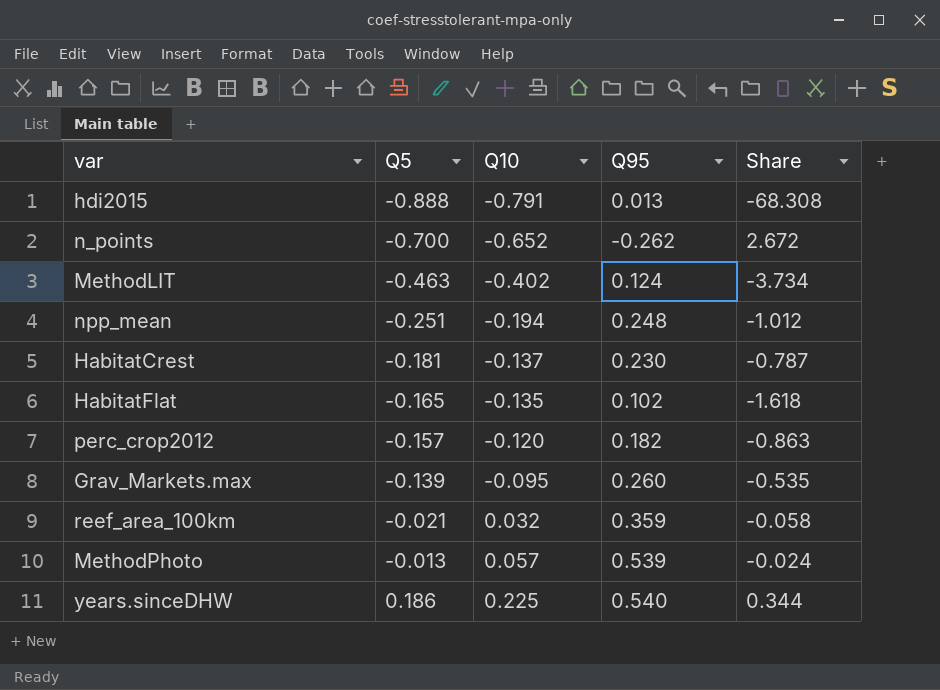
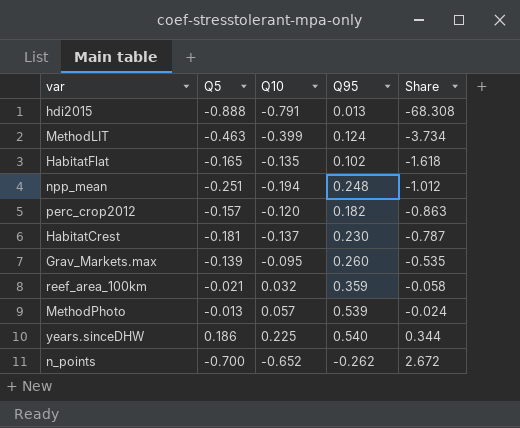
row order: Q5 ascending -> Share ascending
MethodLIT | Q10: -0.402 -> -0.399

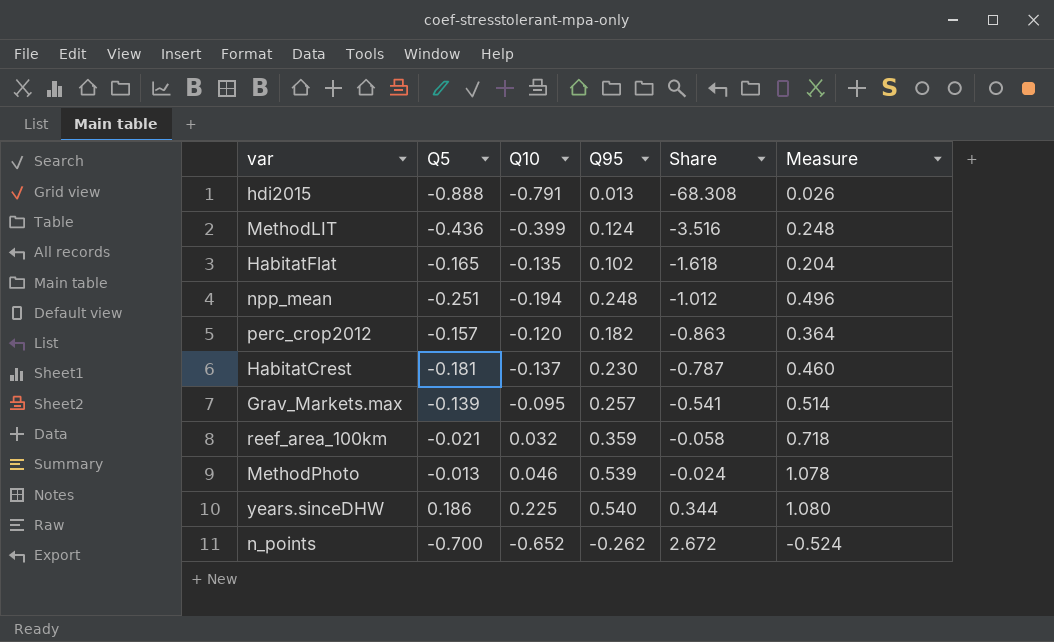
column Measure | formula: none -> [Q95] * 2
MethodLIT | Q5: -0.463 -> -0.436
MethodLIT | Share: -3.734 -> -3.516
Grav_Markets.max | Q95: 0.260 -> 0.257
Grav_Markets.max | Share: -0.535 -> -0.541
MethodPhoto | Q10: 0.057 -> 0.046

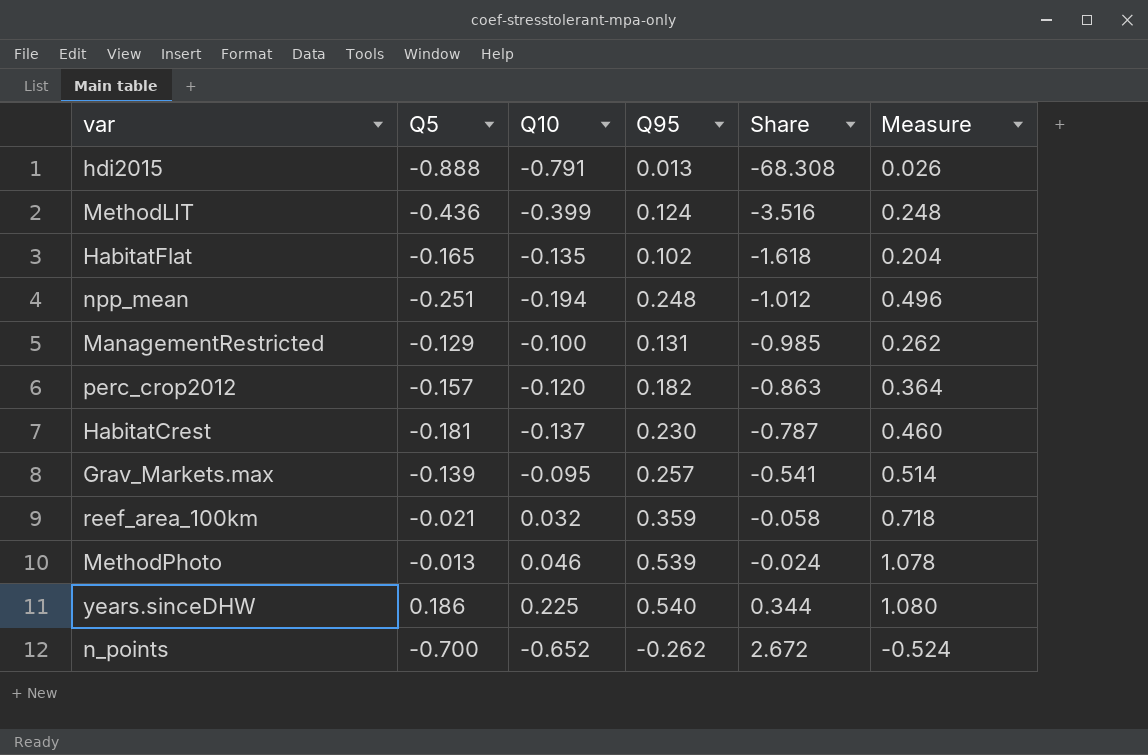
row ManagementRestricted: none -> -0.129 | -0.100 | 0.131 | -0.985 | 0.262

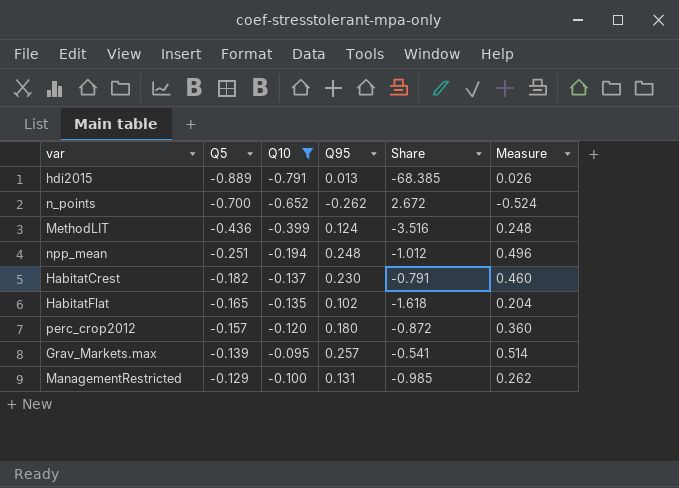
filter: none -> Q10 <= -0.095
row order: Share ascending -> Q5 ascending
hdi2015 | Q5: -0.888 -> -0.889
hdi2015 | Share: -68.308 -> -68.385
HabitatCrest | Q5: -0.181 -> -0.182
HabitatCrest | Share: -0.787 -> -0.791
perc_crop2012 | Q95: 0.182 -> 0.180
perc_crop2012 | Share: -0.863 -> -0.872
perc_crop2012 | Measure: 0.364 -> 0.360

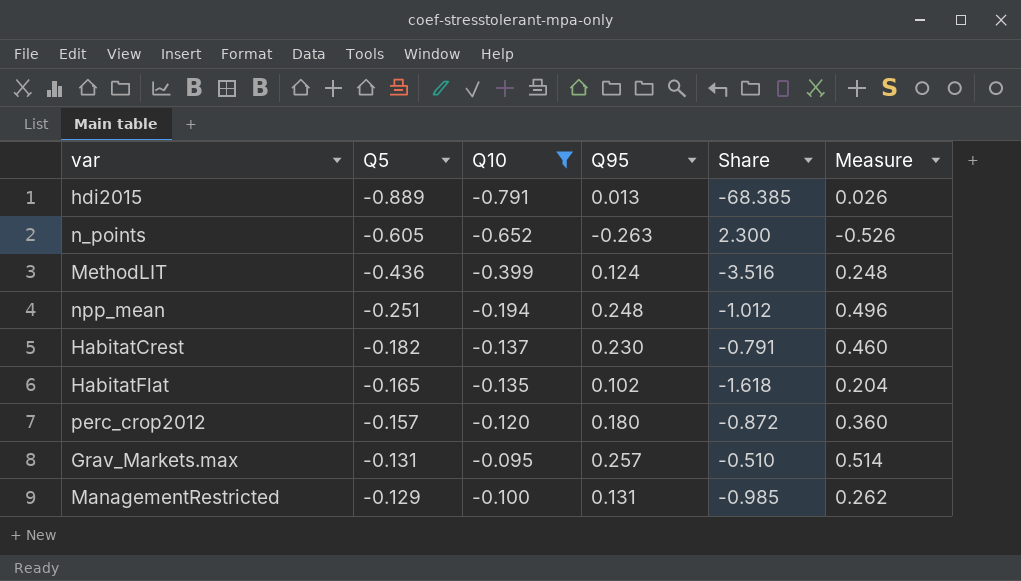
n_points | Q5: -0.700 -> -0.605
n_points | Q95: -0.262 -> -0.263
n_points | Share: 2.672 -> 2.300
n_points | Measure: -0.524 -> -0.526
Grav_Markets.max | Q5: -0.139 -> -0.131
Grav_Markets.max | Share: -0.541 -> -0.510

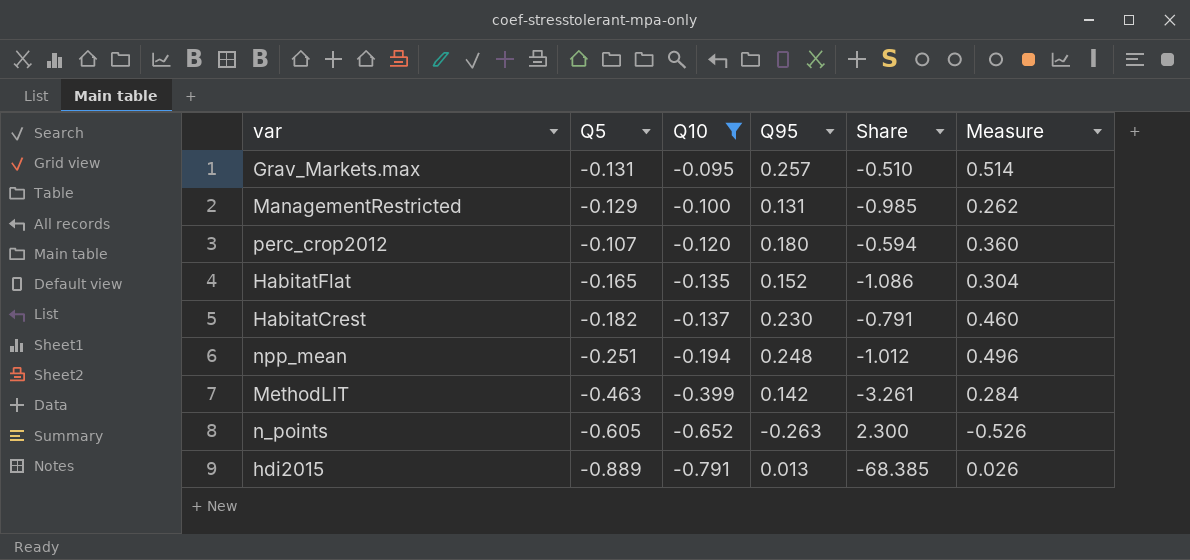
row order: Q5 ascending -> Q10 descending
perc_crop2012 | Q5: -0.157 -> -0.107
perc_crop2012 | Share: -0.872 -> -0.594
HabitatFlat | Q95: 0.102 -> 0.152
HabitatFlat | Share: -1.618 -> -1.086
HabitatFlat | Measure: 0.204 -> 0.304
MethodLIT | Q5: -0.436 -> -0.463
MethodLIT | Q95: 0.124 -> 0.142
MethodLIT | Share: -3.516 -> -3.261
MethodLIT | Measure: 0.248 -> 0.284

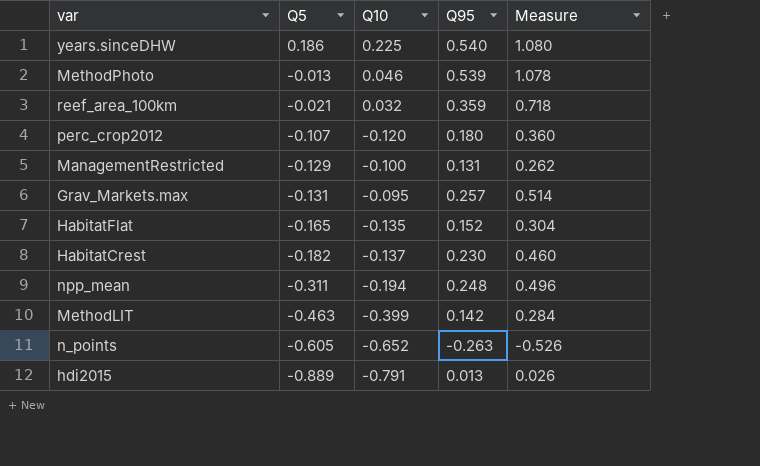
filter: Q10 <= -0.095 -> none
row order: Q10 descending -> Q5 descending
column Share | formula: [Q5] / [Q95] -> none
npp_mean | Q5: -0.251 -> -0.311

